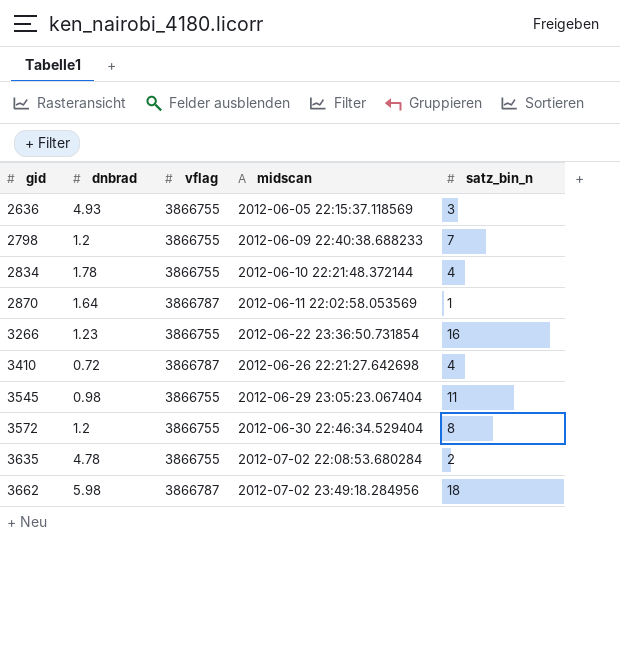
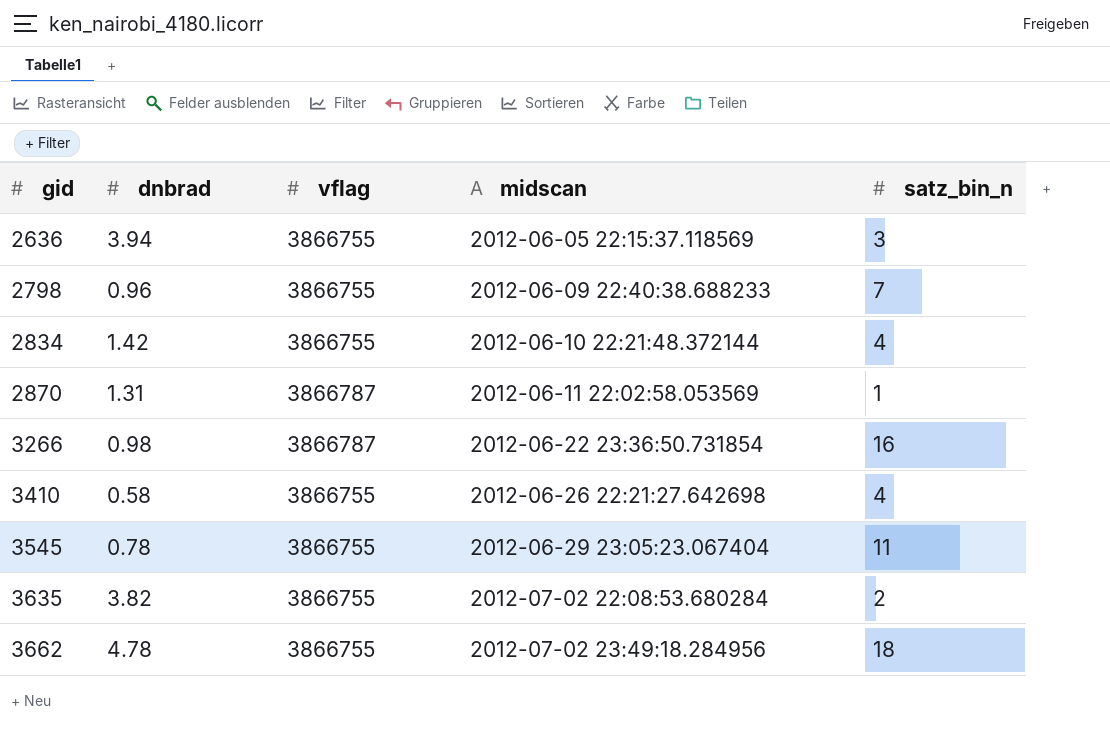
row 3572: 1.2 | 3866755 | 2012-06-30 22:46:34.529404 | 8 -> none
2636 | dnbrad: 4.93 -> 3.94
2798 | dnbrad: 1.2 -> 0.96
2834 | dnbrad: 1.78 -> 1.42
2870 | dnbrad: 1.64 -> 1.31
3266 | dnbrad: 1.23 -> 0.98
3266 | vflag: 3866755 -> 3866787
3410 | dnbrad: 0.72 -> 0.58
3410 | vflag: 3866787 -> 3866755
3545 | dnbrad: 0.98 -> 0.78
3635 | dnbrad: 4.78 -> 3.82
3662 | dnbrad: 5.98 -> 4.78
3662 | vflag: 3866787 -> 3866755

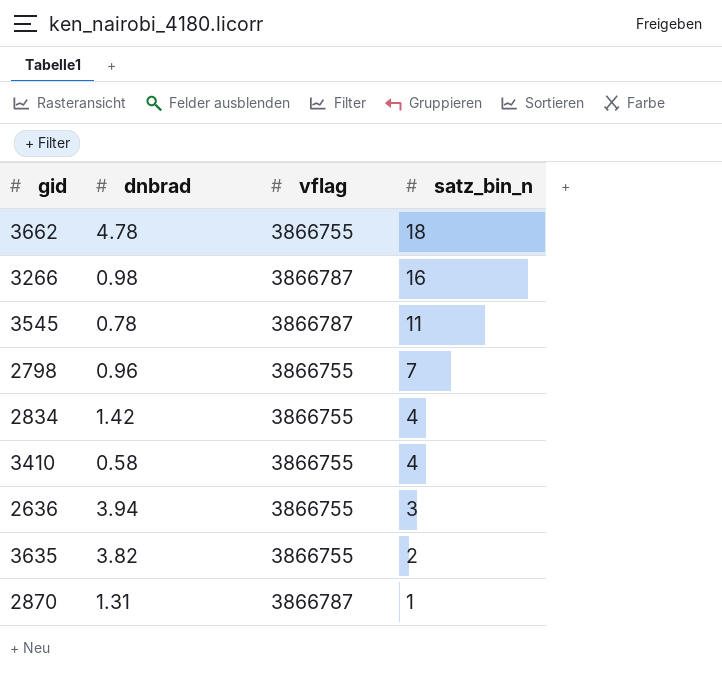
row order: gid ascending -> satz_bin_n descending
column midscan | position: 4 -> none
3545 | vflag: 3866755 -> 3866787

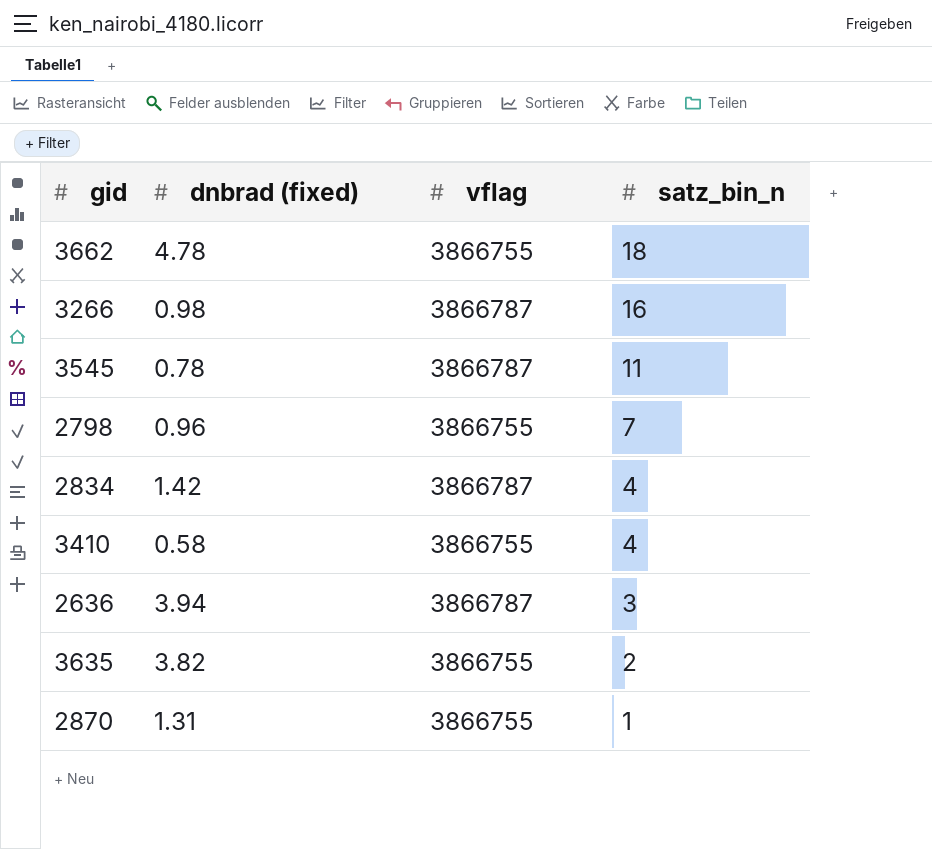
column name: dnbrad -> dnbrad (fixed)
2834 | vflag: 3866755 -> 3866787
2636 | vflag: 3866755 -> 3866787
2870 | vflag: 3866787 -> 3866755

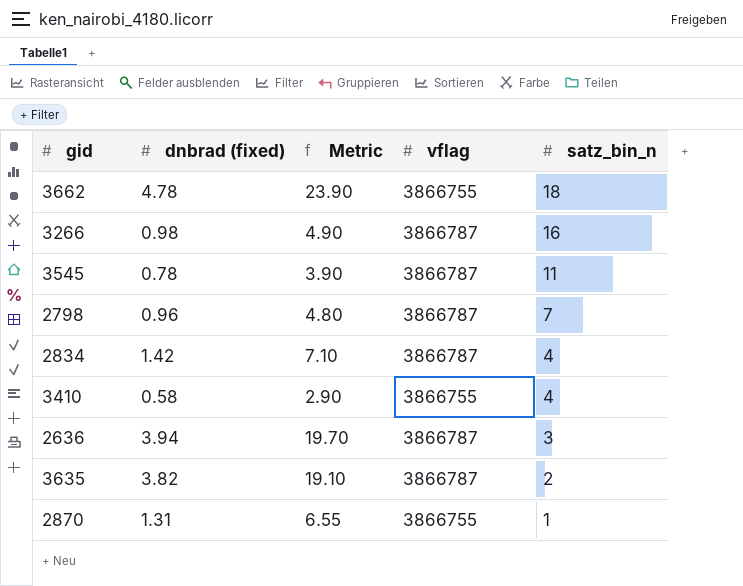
column Metric | formula: none -> [dnbrad (fixed)] * 5
2798 | vflag: 3866755 -> 3866787
3635 | vflag: 3866755 -> 3866787

